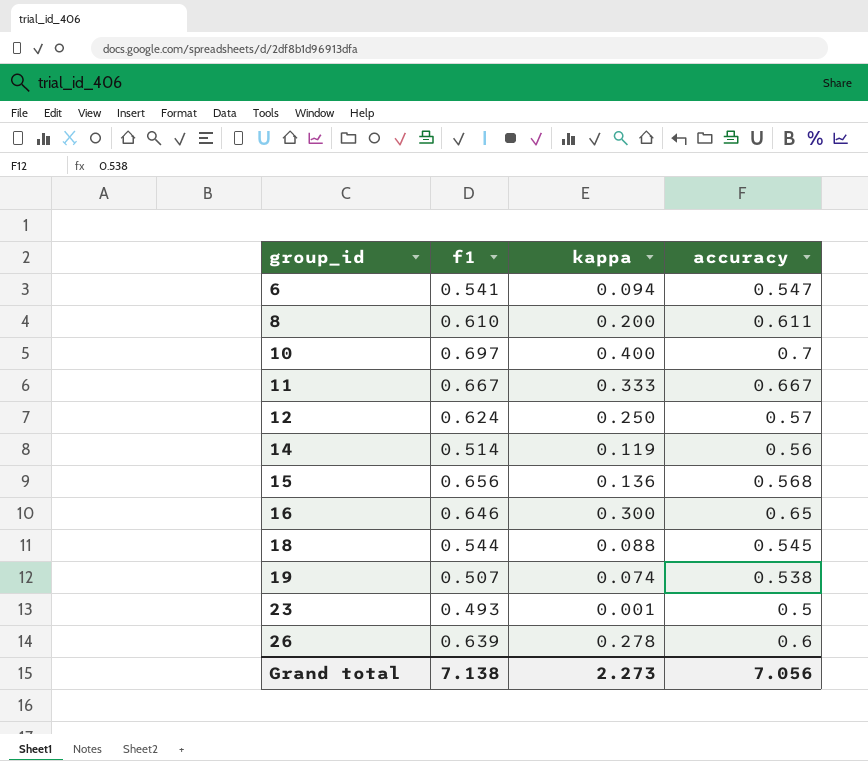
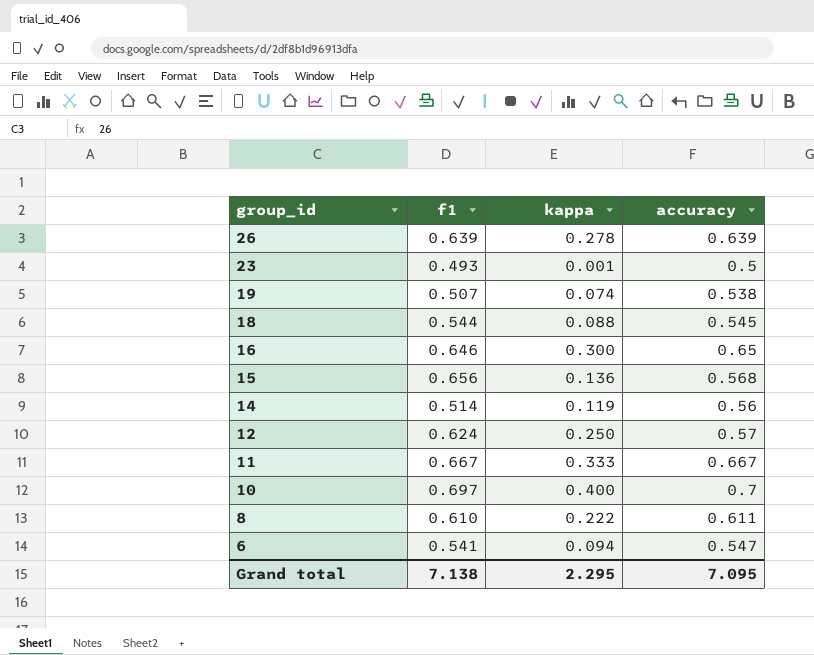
row order: group_id ascending -> group_id descending
26 | accuracy: 0.6 -> 0.639
8 | kappa: 0.200 -> 0.222
Grand total | kappa: 2.273 -> 2.295
Grand total | accuracy: 7.056 -> 7.095

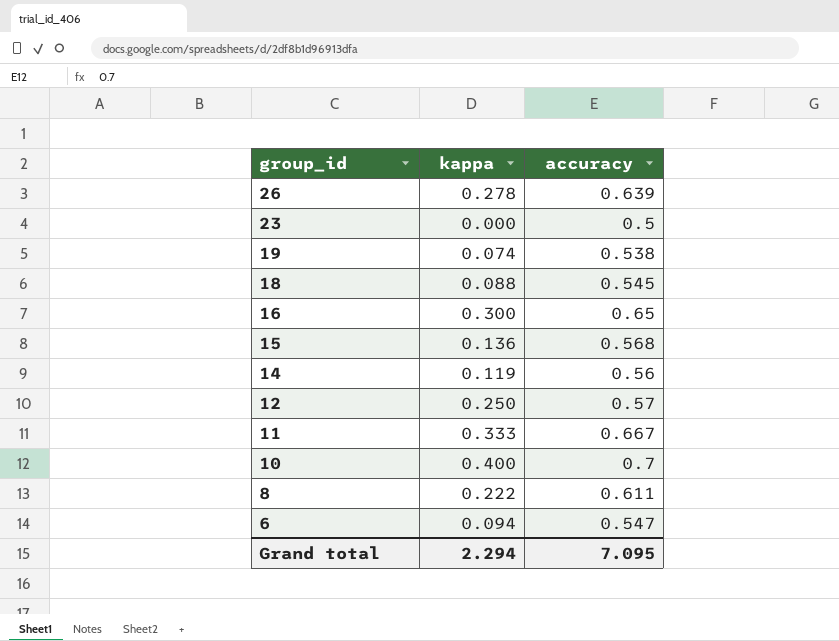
column f1 | position: 2 -> none
23 | kappa: 0.001 -> 0.000
Grand total | kappa: 2.295 -> 2.294

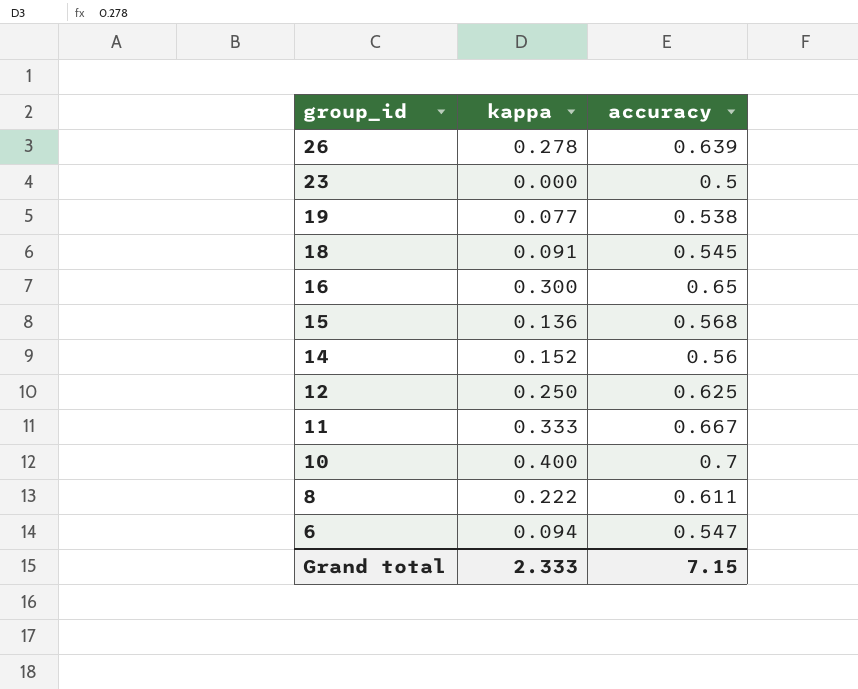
19 | kappa: 0.074 -> 0.077
18 | kappa: 0.088 -> 0.091
14 | kappa: 0.119 -> 0.152
12 | accuracy: 0.57 -> 0.625
Grand total | kappa: 2.294 -> 2.333
Grand total | accuracy: 7.095 -> 7.15

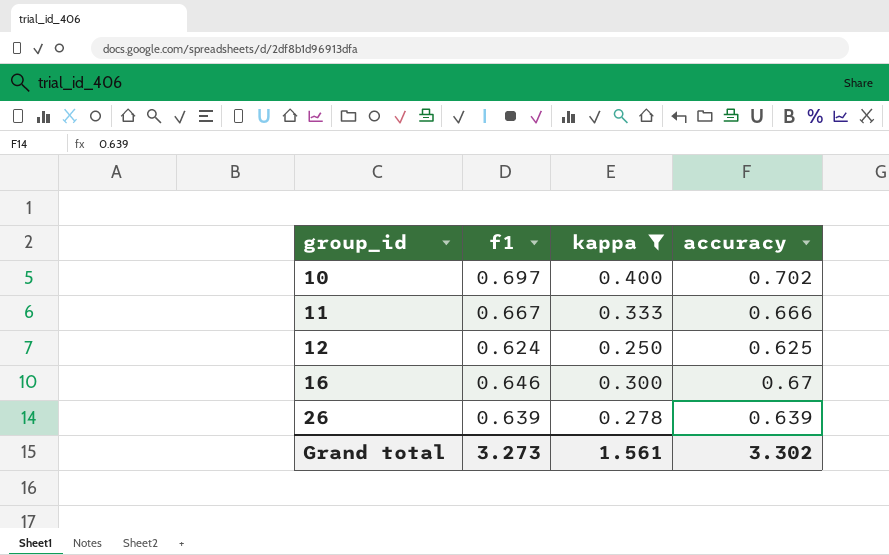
filter: none -> kappa >= 0.250
row order: group_id descending -> group_id ascending
column f1 | position: none -> 2
10 | accuracy: 0.7 -> 0.702
11 | accuracy: 0.667 -> 0.666
16 | accuracy: 0.65 -> 0.67
Grand total | kappa: 2.333 -> 1.561
Grand total | accuracy: 7.15 -> 3.302

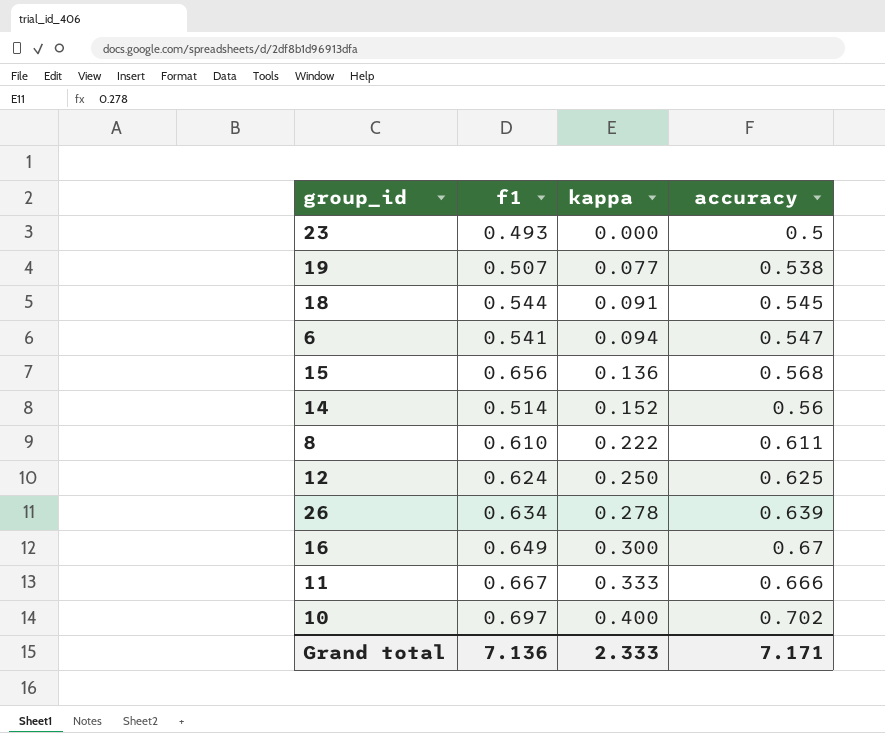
filter: kappa >= 0.250 -> none
row order: group_id ascending -> kappa ascending
26 | f1: 0.639 -> 0.634
16 | f1: 0.646 -> 0.649
Grand total | f1: 3.273 -> 7.136
Grand total | kappa: 1.561 -> 2.333
Grand total | accuracy: 3.302 -> 7.171

